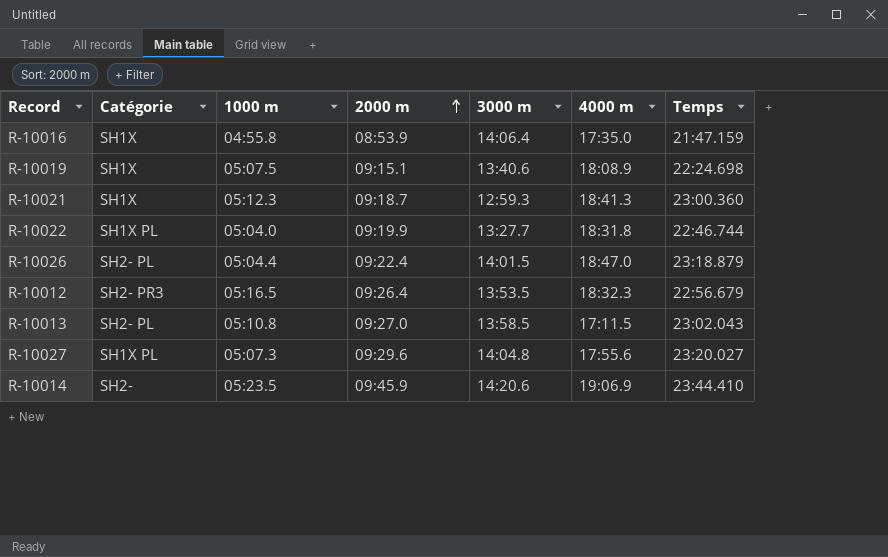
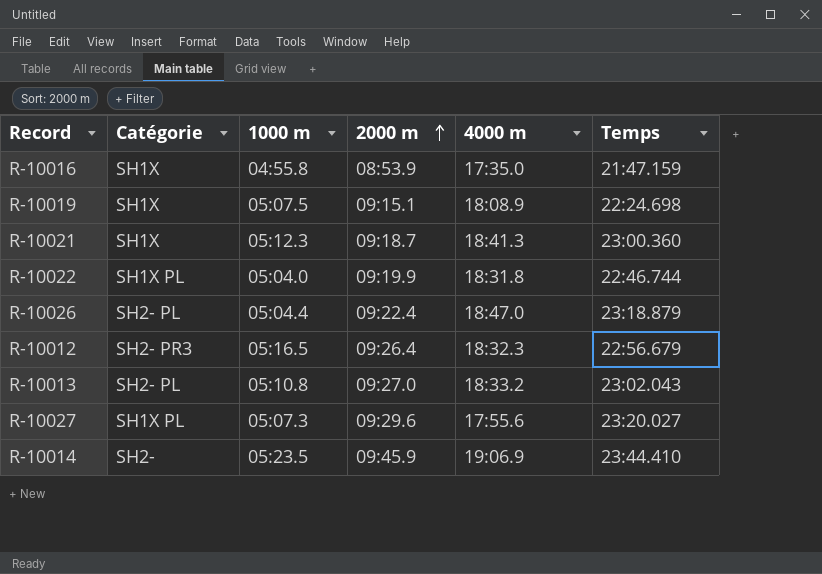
column 3000 m | position: 5 -> none
R-10013 | 4000 m: 17:11.5 -> 18:33.2

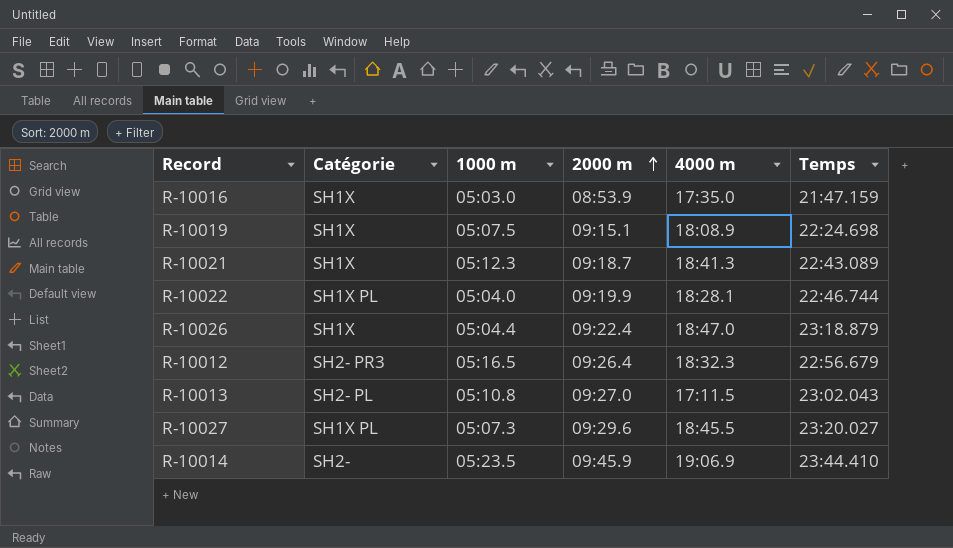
R-10016 | 1000 m: 04:55.8 -> 05:03.0
R-10021 | Temps: 23:00.360 -> 22:43.089
R-10022 | 4000 m: 18:31.8 -> 18:28.1
R-10026 | Catégorie: SH2- PL -> SH1X
R-10013 | 4000 m: 18:33.2 -> 17:11.5
R-10027 | 4000 m: 17:55.6 -> 18:45.5

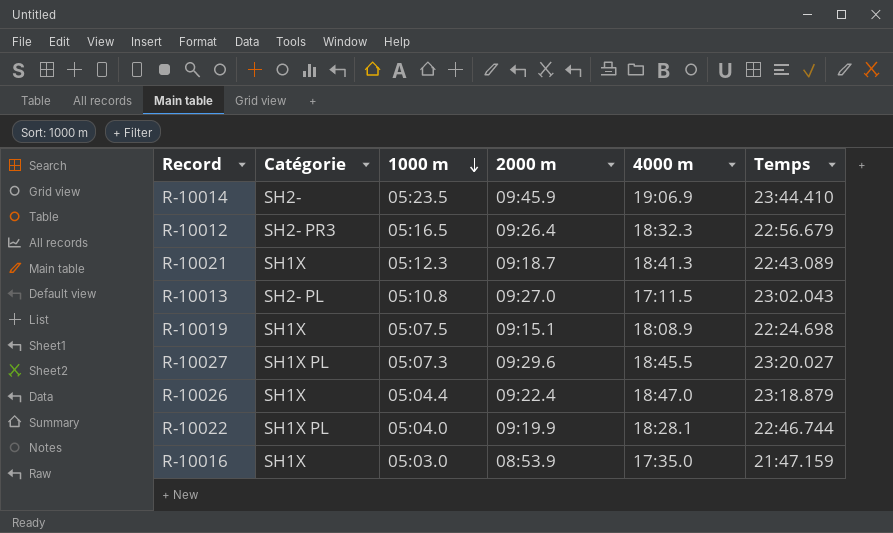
row order: 2000 m ascending -> 1000 m descending

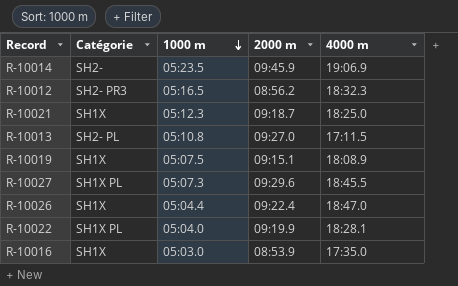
column Temps | position: 6 -> none
R-10012 | 2000 m: 09:26.4 -> 08:56.2
R-10021 | 4000 m: 18:41.3 -> 18:25.0

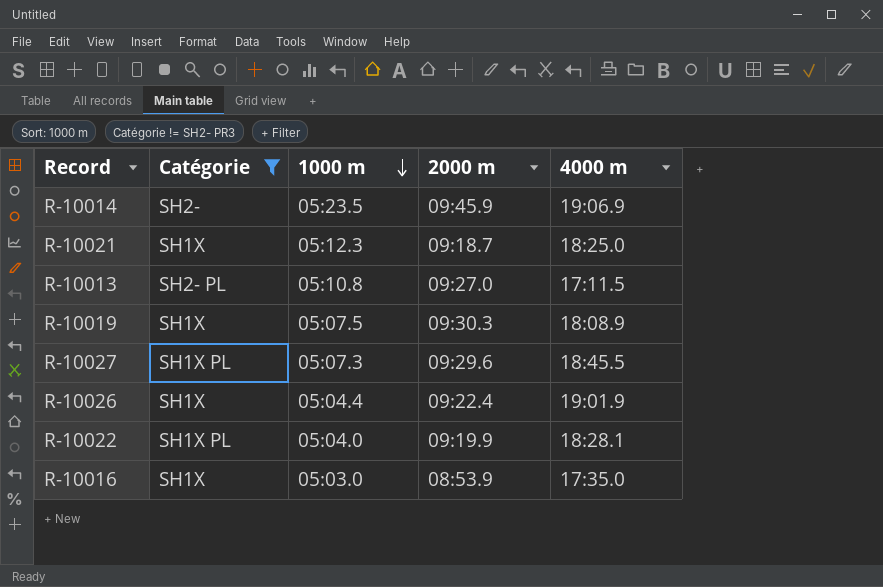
filter: none -> Catégorie != SH2- PR3
R-10019 | 2000 m: 09:15.1 -> 09:30.3
R-10026 | 4000 m: 18:47.0 -> 19:01.9

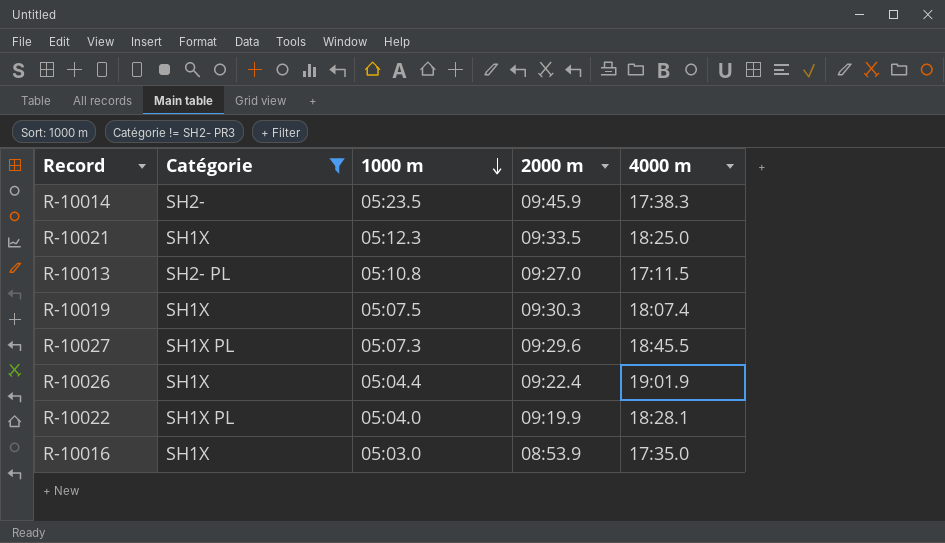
R-10014 | 4000 m: 19:06.9 -> 17:38.3
R-10021 | 2000 m: 09:18.7 -> 09:33.5
R-10019 | 4000 m: 18:08.9 -> 18:07.4

